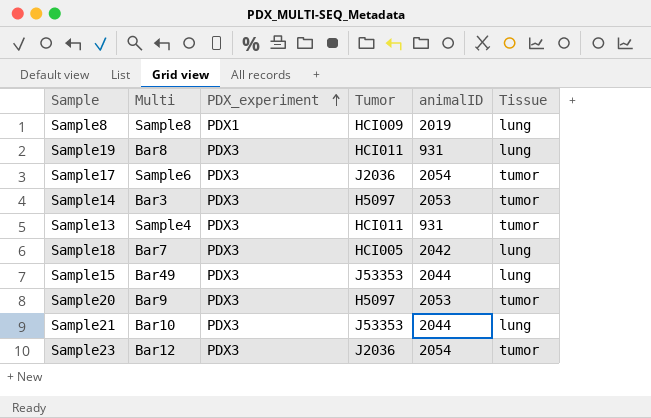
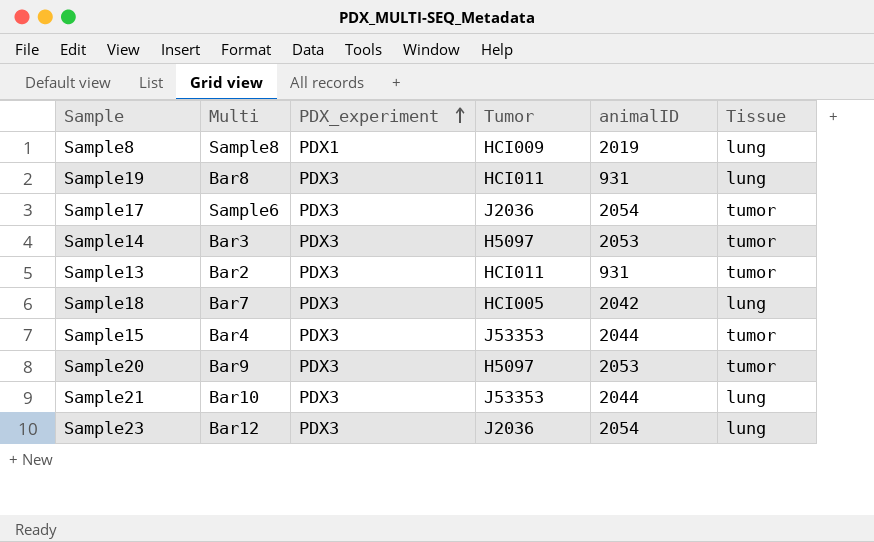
Sample13 | Multi: Sample4 -> Bar2
Sample15 | Multi: Bar49 -> Bar4
Sample15 | Tissue: lung -> tumor
Sample23 | Tissue: tumor -> lung

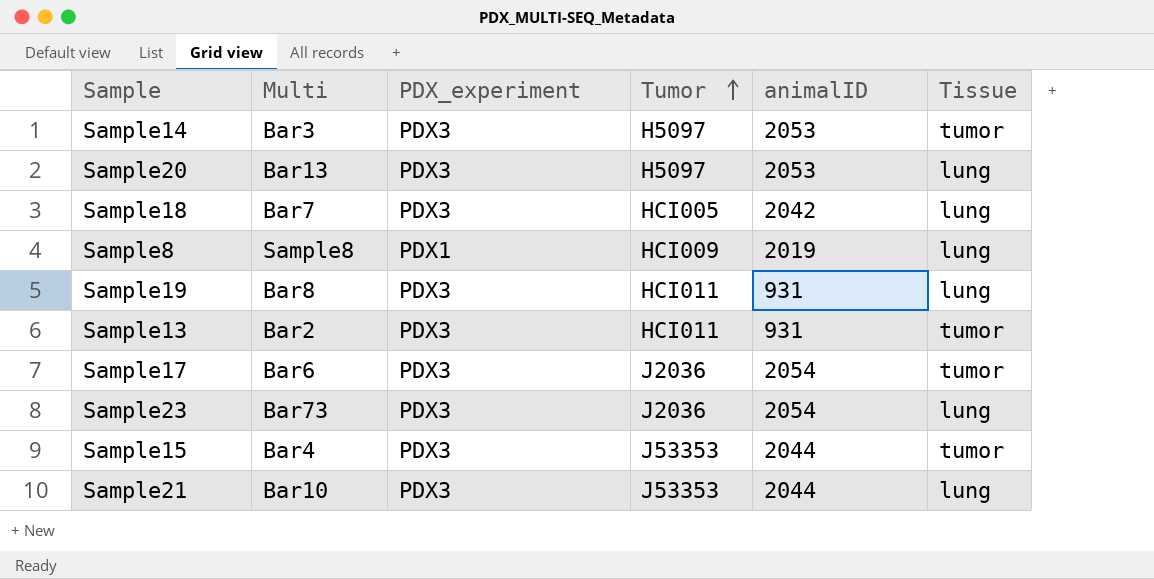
row order: PDX_experiment ascending -> Tumor ascending
Sample20 | Multi: Bar9 -> Bar13
Sample20 | Tissue: tumor -> lung
Sample17 | Multi: Sample6 -> Bar6
Sample23 | Multi: Bar12 -> Bar73

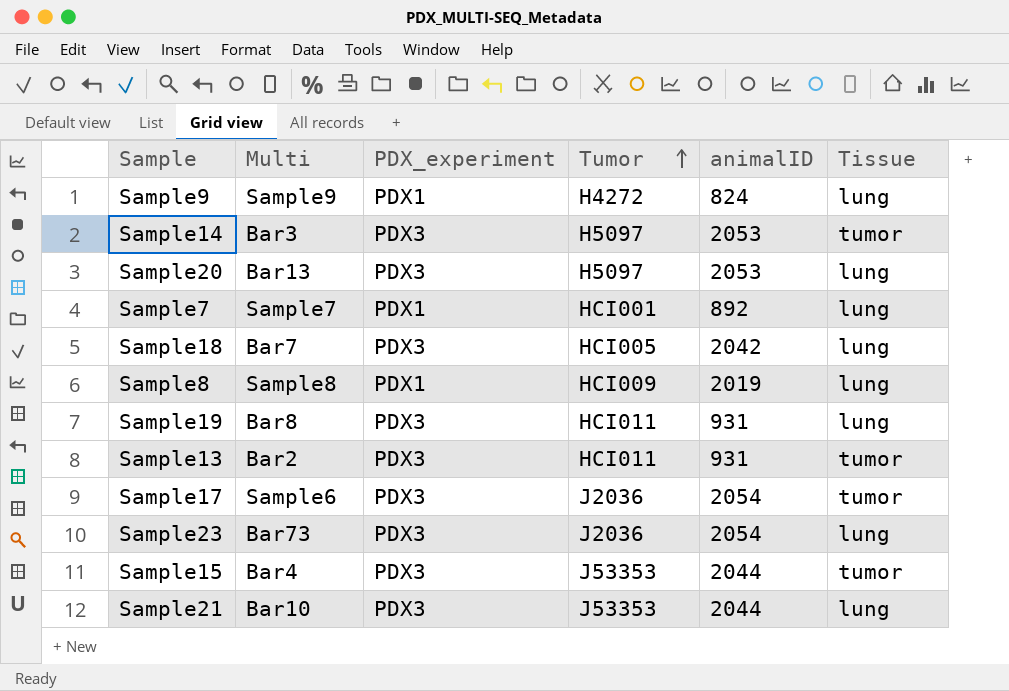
row Sample9: none -> Sample9 | PDX1 | H4272 | 824 | lung
row Sample7: none -> Sample7 | PDX1 | HCI001 | 892 | lung
Sample17 | Multi: Bar6 -> Sample6

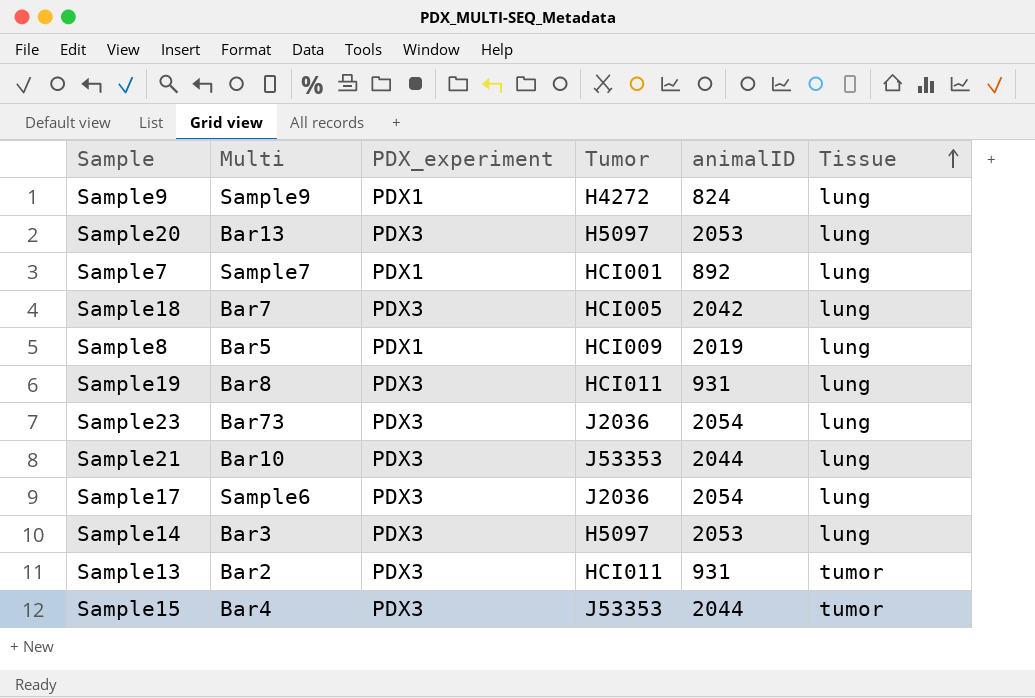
row order: Tumor ascending -> Tissue ascending
Sample8 | Multi: Sample8 -> Bar5
Sample17 | Tissue: tumor -> lung
Sample14 | Tissue: tumor -> lung

